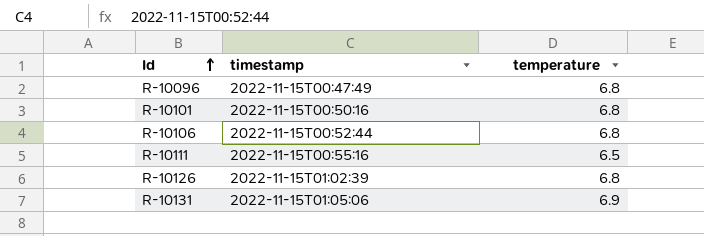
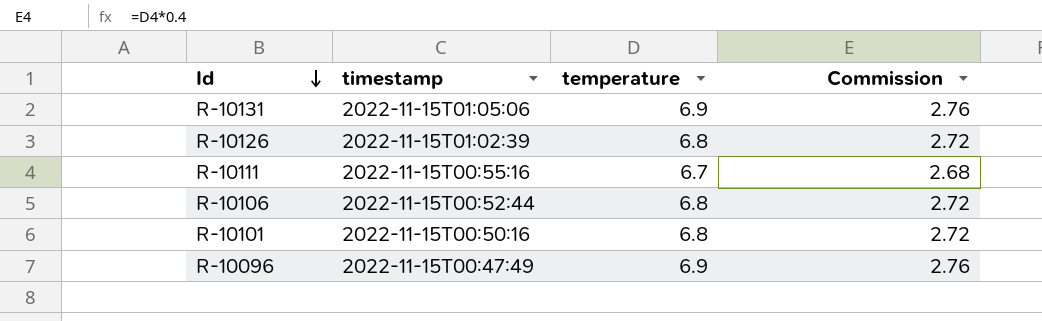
row order: Id ascending -> Id descending
column Commission | formula: none -> [temperature] * 0.4
R-10111 | temperature: 6.5 -> 6.7
R-10096 | temperature: 6.8 -> 6.9

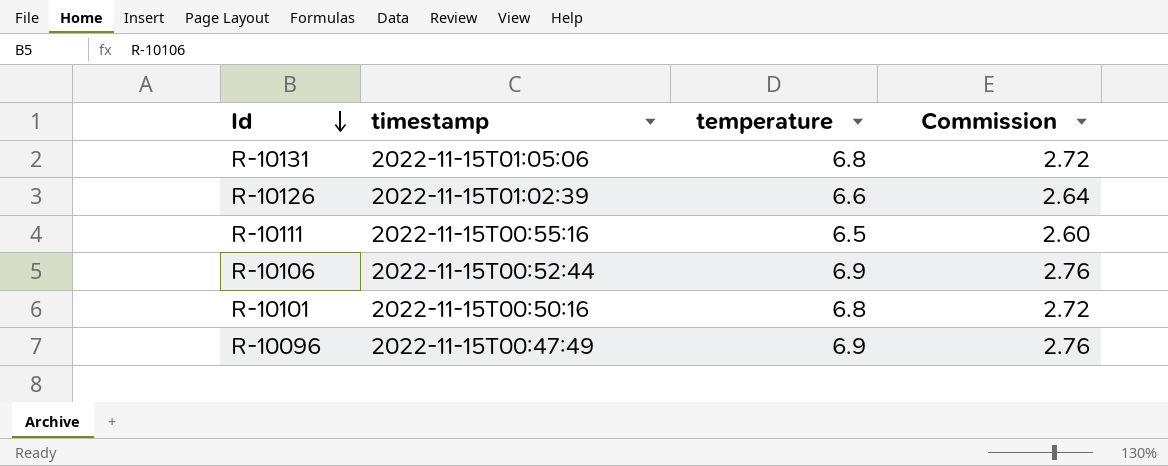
R-10131 | temperature: 6.9 -> 6.8
R-10131 | Commission: 2.76 -> 2.72
R-10126 | temperature: 6.8 -> 6.6
R-10126 | Commission: 2.72 -> 2.64
R-10111 | temperature: 6.7 -> 6.5
R-10111 | Commission: 2.68 -> 2.60
R-10106 | temperature: 6.8 -> 6.9
R-10106 | Commission: 2.72 -> 2.76

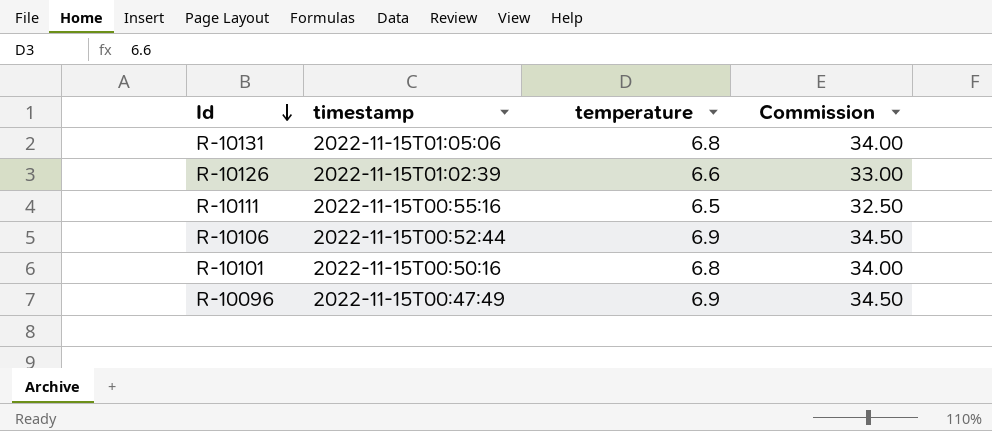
column Commission | formula: [temperature] * 0.4 -> [temperature] * 5

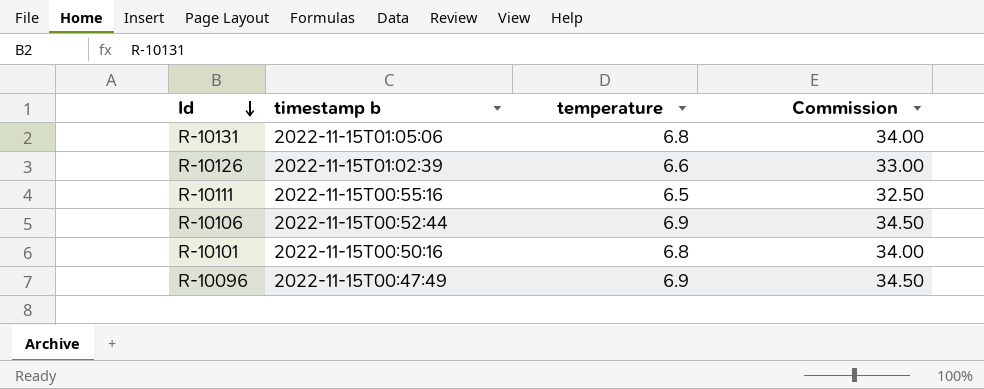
column name: timestamp -> timestamp b

